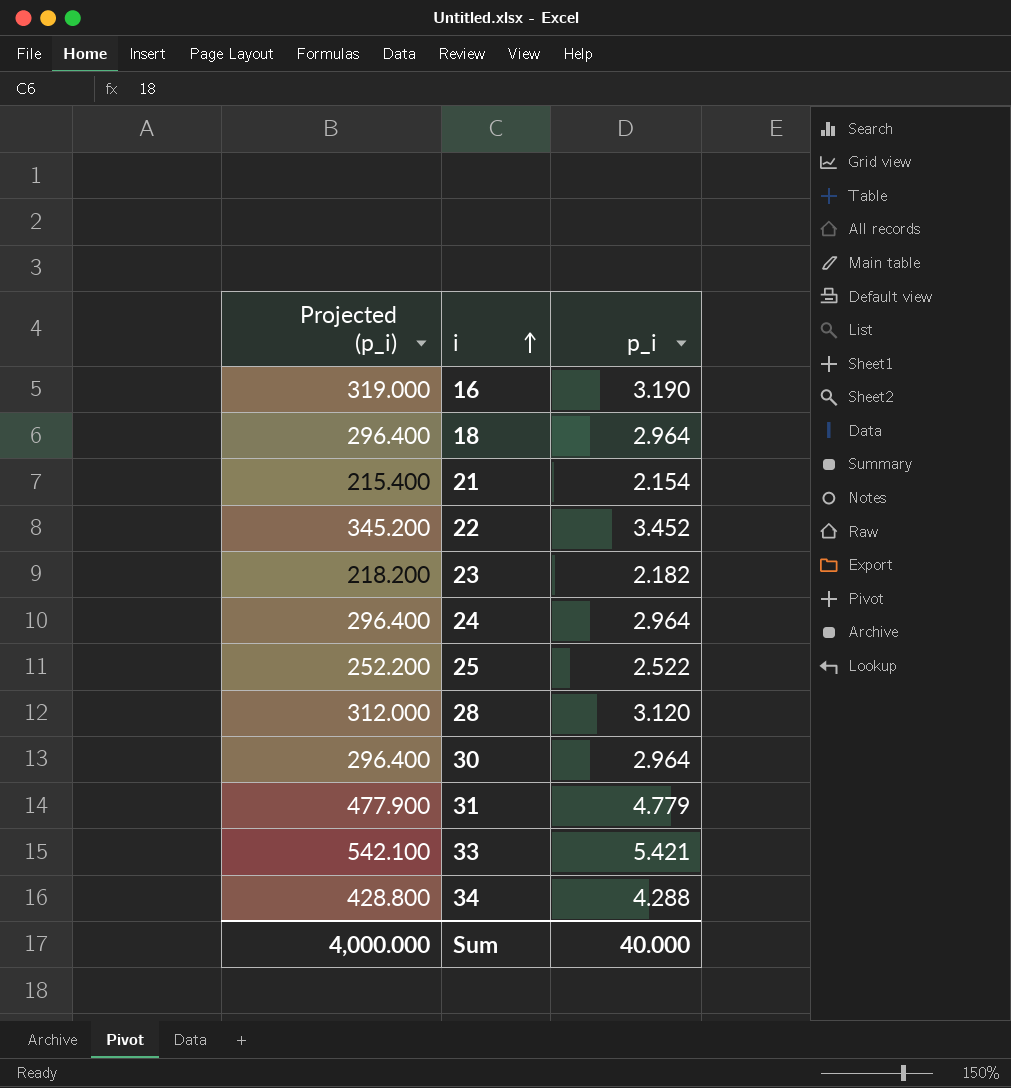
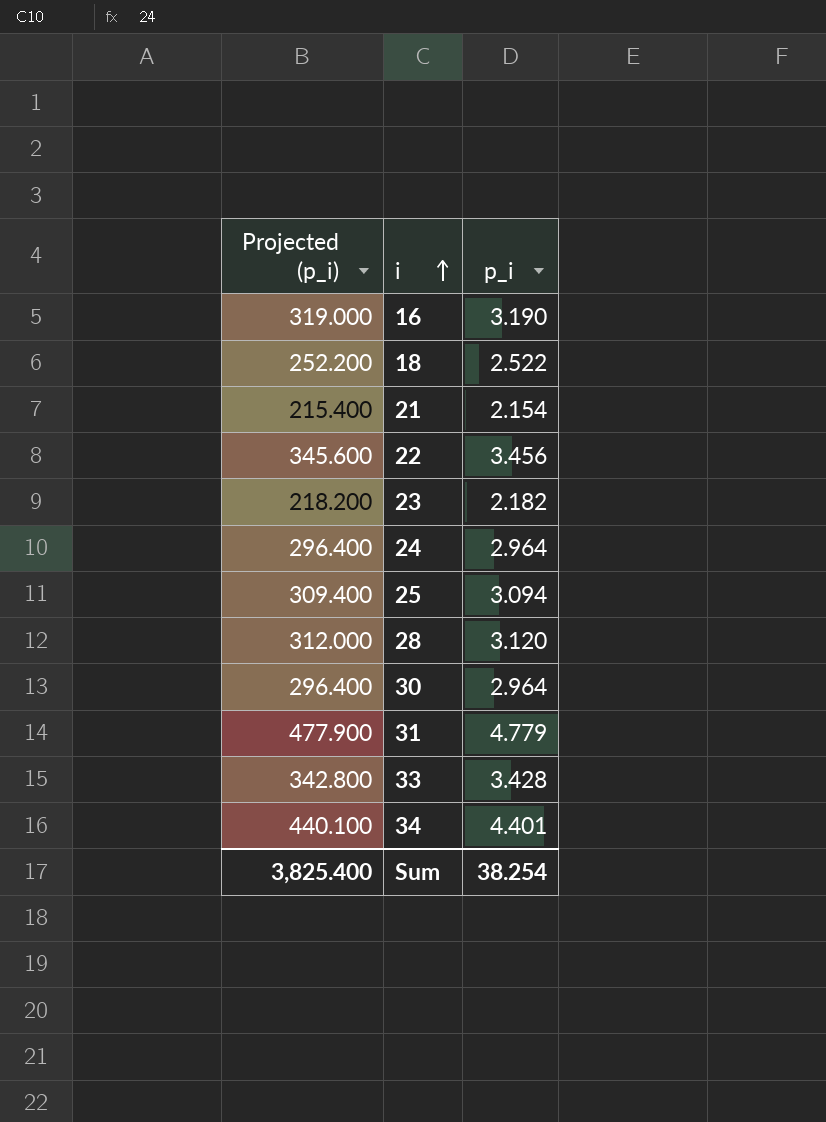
18 | Projected (p_i): 296.400 -> 252.200
18 | p_i: 2.964 -> 2.522
22 | Projected (p_i): 345.200 -> 345.600
22 | p_i: 3.452 -> 3.456
25 | Projected (p_i): 252.200 -> 309.400
25 | p_i: 2.522 -> 3.094
33 | Projected (p_i): 542.100 -> 342.800
33 | p_i: 5.421 -> 3.428
34 | Projected (p_i): 428.800 -> 440.100
34 | p_i: 4.288 -> 4.401
Sum | Projected (p_i): 4,000.000 -> 3,825.400
Sum | p_i: 40.000 -> 38.254

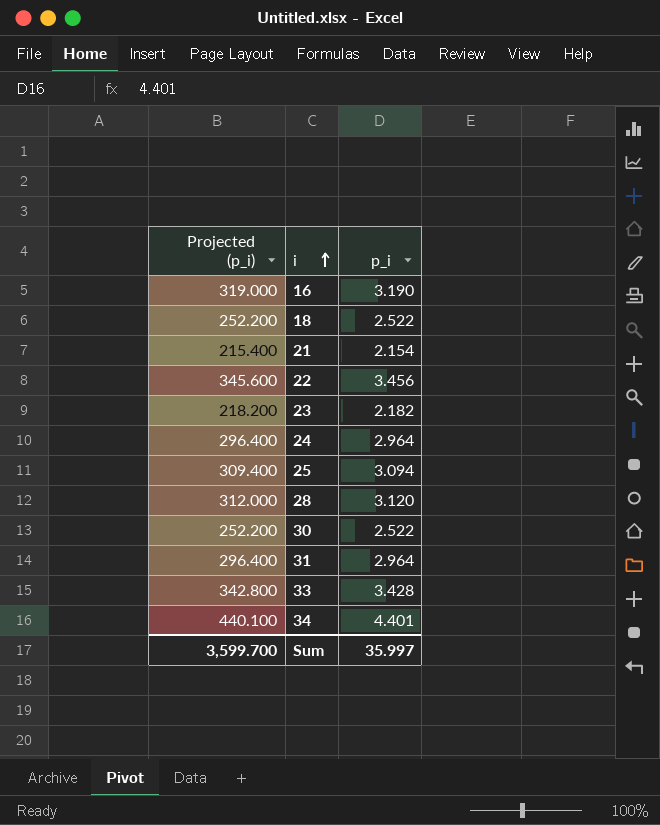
30 | Projected (p_i): 296.400 -> 252.200
30 | p_i: 2.964 -> 2.522
31 | Projected (p_i): 477.900 -> 296.400
31 | p_i: 4.779 -> 2.964
Sum | Projected (p_i): 3,825.400 -> 3,599.700
Sum | p_i: 38.254 -> 35.997

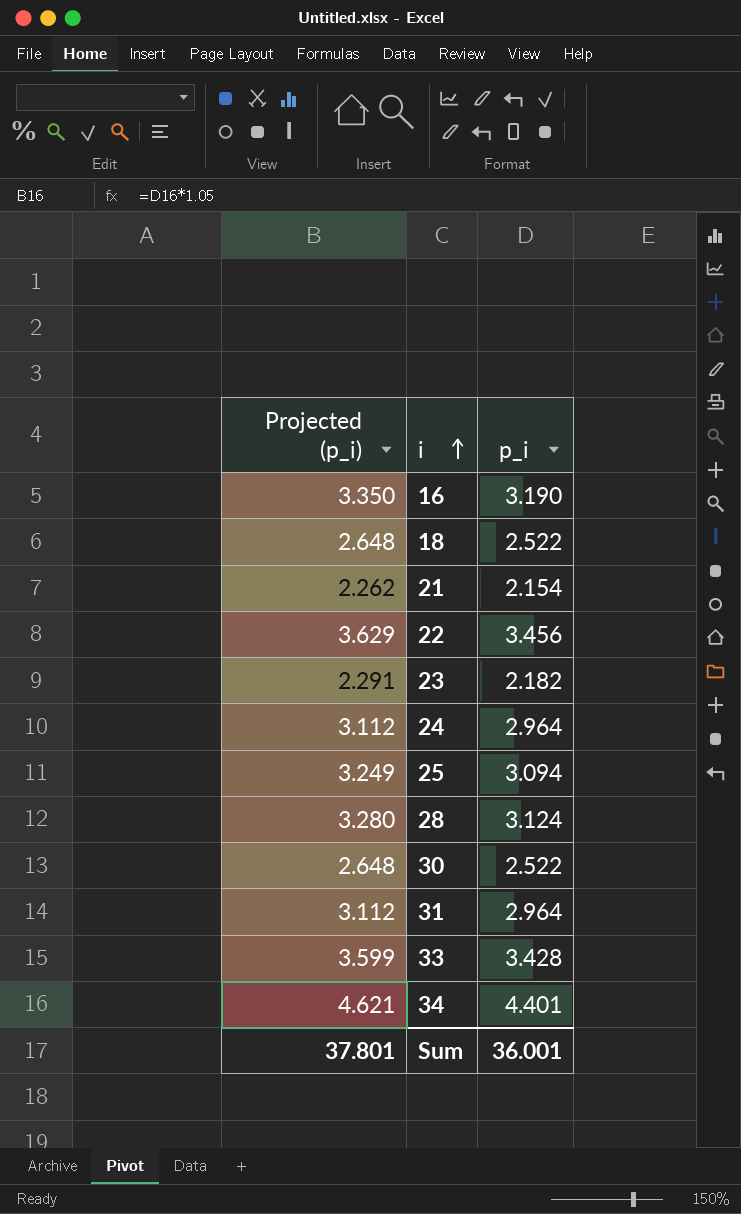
column Projected (p_i) | formula: [p_i] * 100 -> [p_i] * 1.05
28 | p_i: 3.120 -> 3.124
Sum | Projected (p_i): 3,599.700 -> 37.801
Sum | p_i: 35.997 -> 36.001

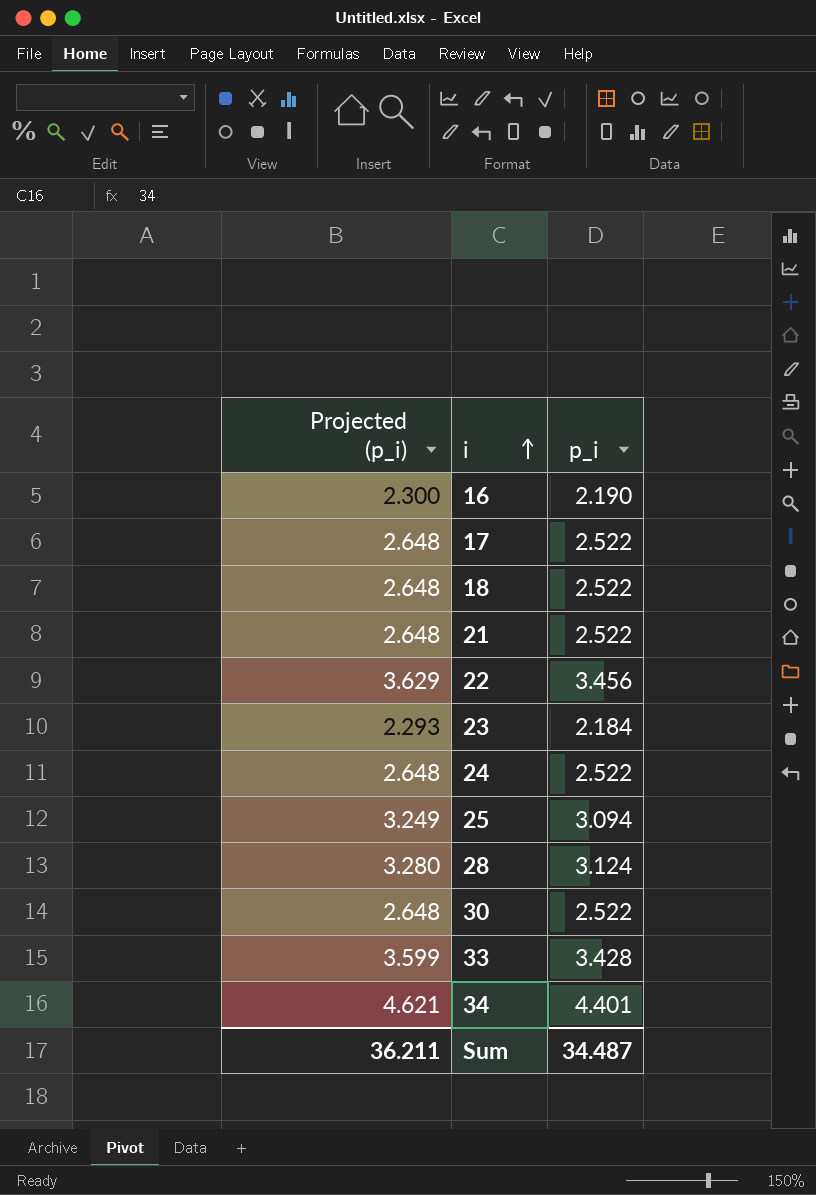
row 31: 3.112 | 2.964 -> none
16 | Projected (p_i): 3.350 -> 2.300
16 | p_i: 3.190 -> 2.190
row 17: none -> 2.648 | 2.522
21 | Projected (p_i): 2.262 -> 2.648
21 | p_i: 2.154 -> 2.522
23 | Projected (p_i): 2.291 -> 2.293
23 | p_i: 2.182 -> 2.184
24 | Projected (p_i): 3.112 -> 2.648
24 | p_i: 2.964 -> 2.522
Sum | Projected (p_i): 37.801 -> 36.211
Sum | p_i: 36.001 -> 34.487

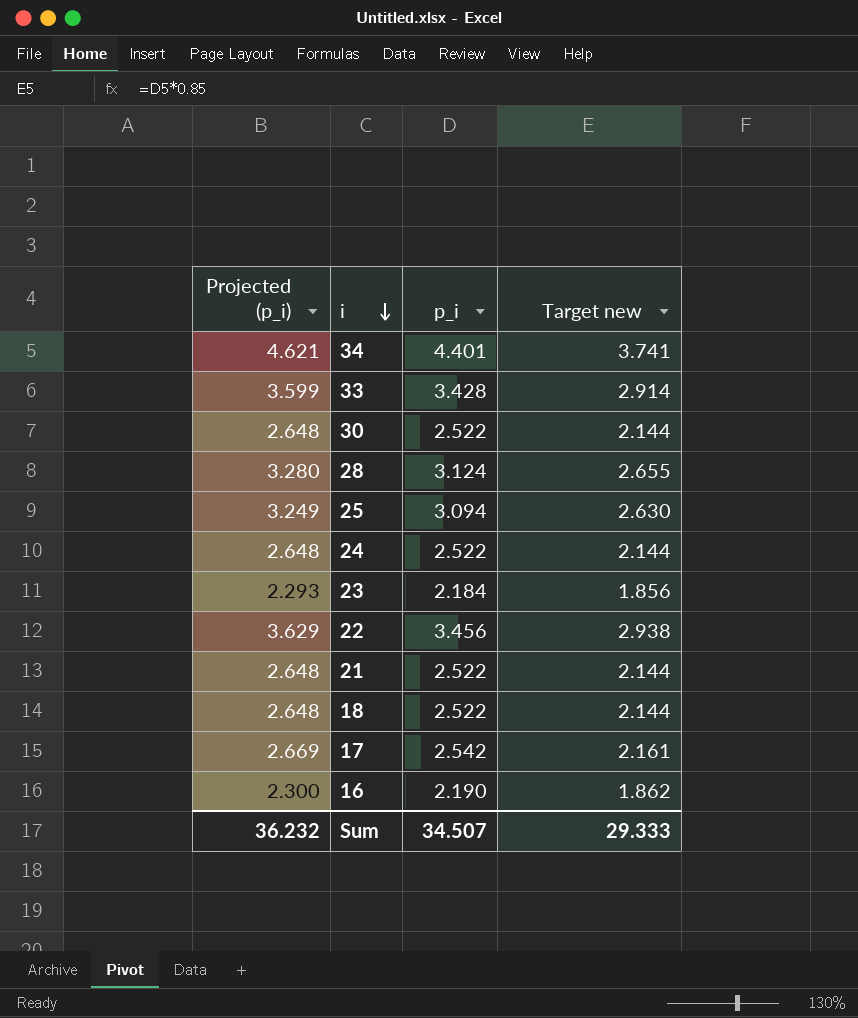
row order: i ascending -> i descending
column Target new | formula: none -> [p_i] * 0.85
17 | Projected (p_i): 2.648 -> 2.669
17 | p_i: 2.522 -> 2.542
Sum | Projected (p_i): 36.211 -> 36.232
Sum | p_i: 34.487 -> 34.507

